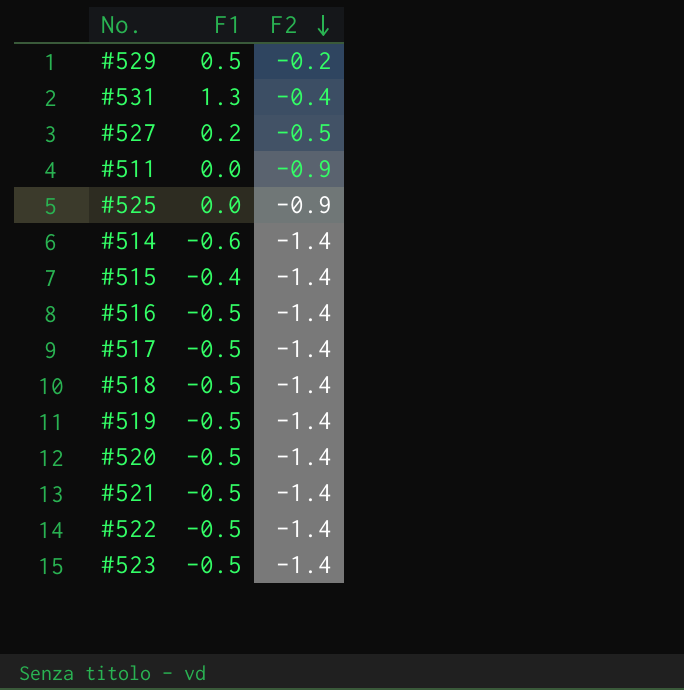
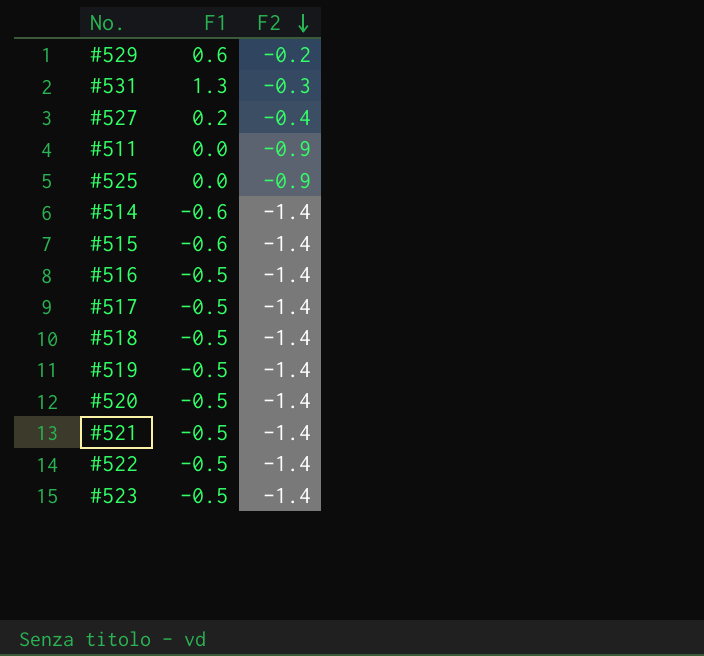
#529 | F1: 0.5 -> 0.6
#531 | F2: -0.4 -> -0.3
#527 | F2: -0.5 -> -0.4
#515 | F1: -0.4 -> -0.6

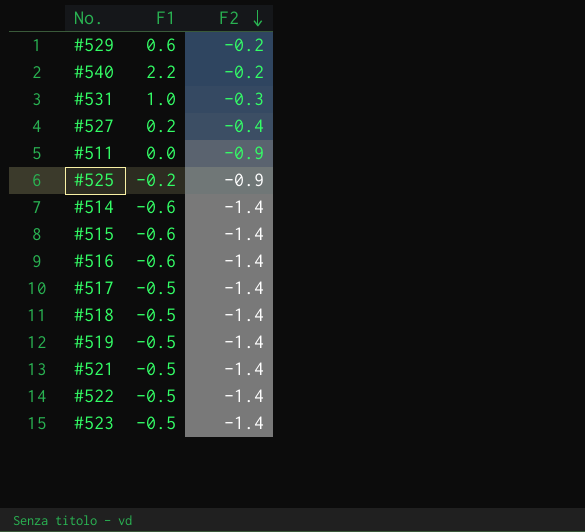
row #520: -0.5 | -1.4 -> none
row #540: none -> 2.2 | -0.2
#531 | F1: 1.3 -> 1.0
#525 | F1: 0.0 -> -0.2
#516 | F1: -0.5 -> -0.6

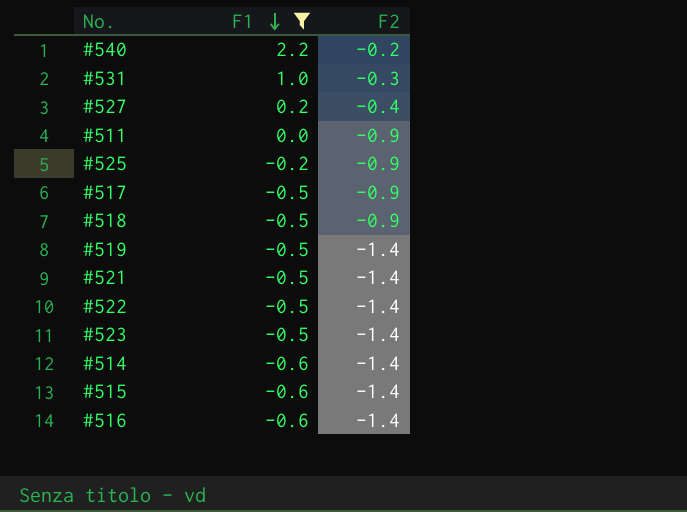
filter: none -> F1 != 0.6
row order: F2 descending -> F1 descending
#517 | F2: -1.4 -> -0.9
#518 | F2: -1.4 -> -0.9

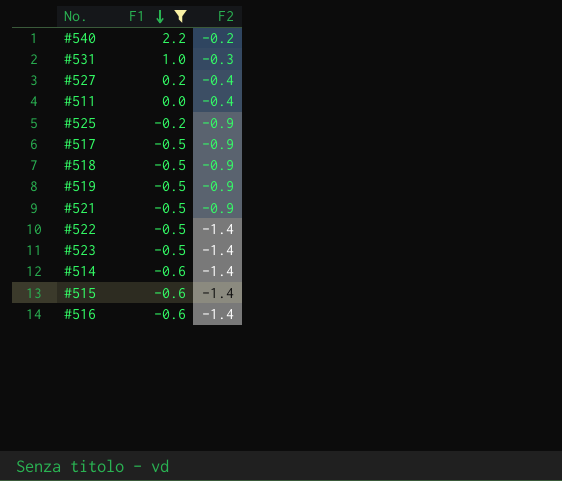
#511 | F2: -0.9 -> -0.4
#519 | F2: -1.4 -> -0.9
#521 | F2: -1.4 -> -0.9

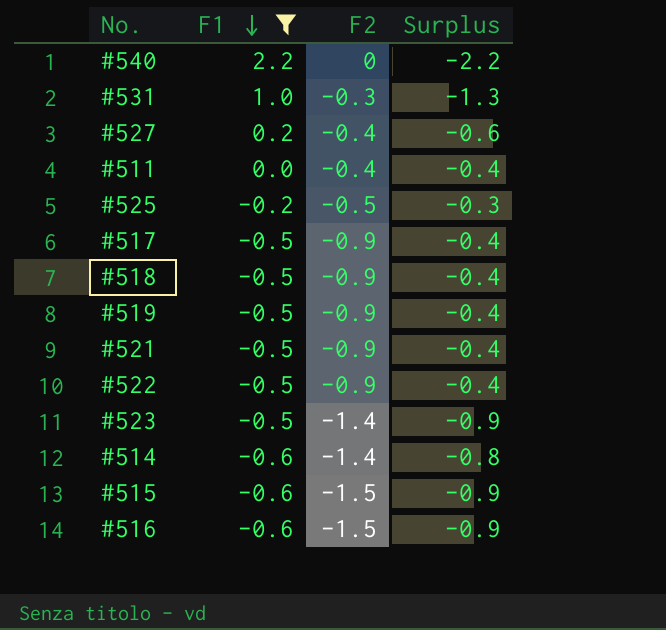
column Surplus | formula: none -> [F2] - [F1]
#540 | F2: -0.2 -> 0
#525 | F2: -0.9 -> -0.5
#522 | F2: -1.4 -> -0.9
#515 | F2: -1.4 -> -1.5
#516 | F2: -1.4 -> -1.5

